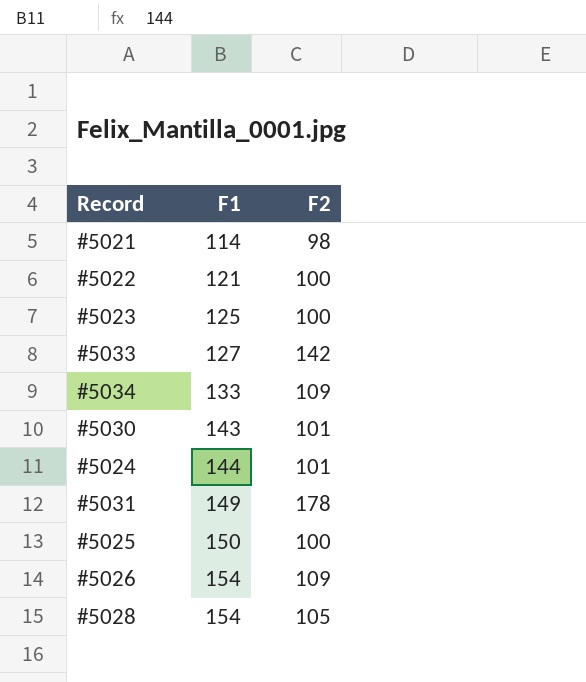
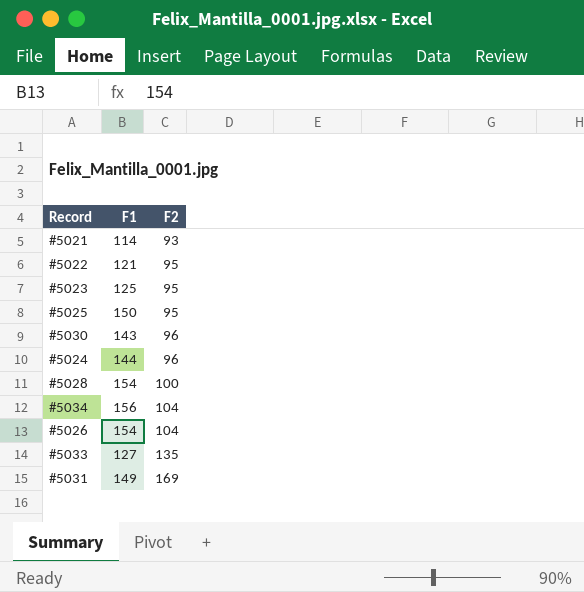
row order: F1 ascending -> F2 ascending
#5021 | F2: 98 -> 93
#5022 | F2: 100 -> 95
#5023 | F2: 100 -> 95
#5025 | F2: 100 -> 95
#5030 | F2: 101 -> 96
#5024 | F2: 101 -> 96
#5028 | F2: 105 -> 100
#5034 | F1: 133 -> 156
#5034 | F2: 109 -> 104
#5026 | F2: 109 -> 104
#5033 | F2: 142 -> 135
#5031 | F2: 178 -> 169

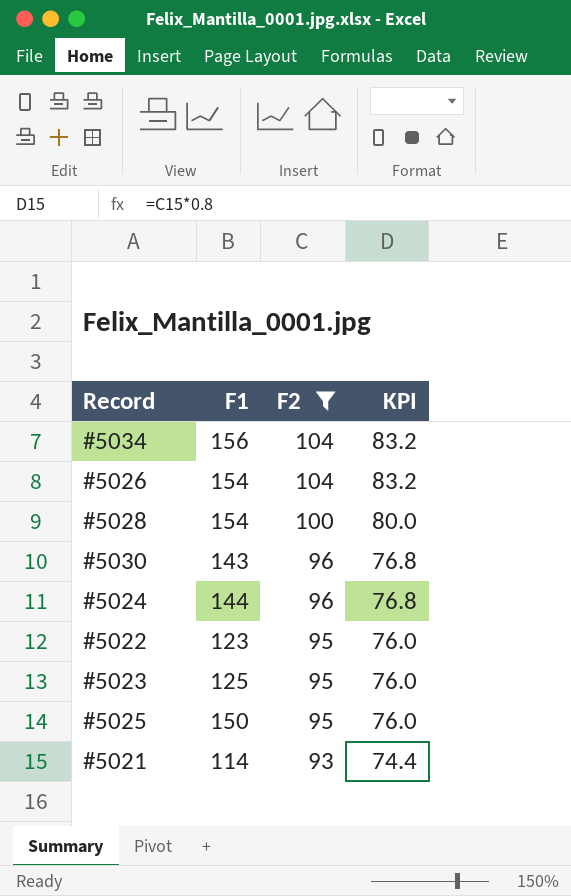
filter: none -> F2 <= 104
row order: F2 ascending -> F2 descending
column KPI | formula: none -> [F2] * 0.8
#5022 | F1: 121 -> 123

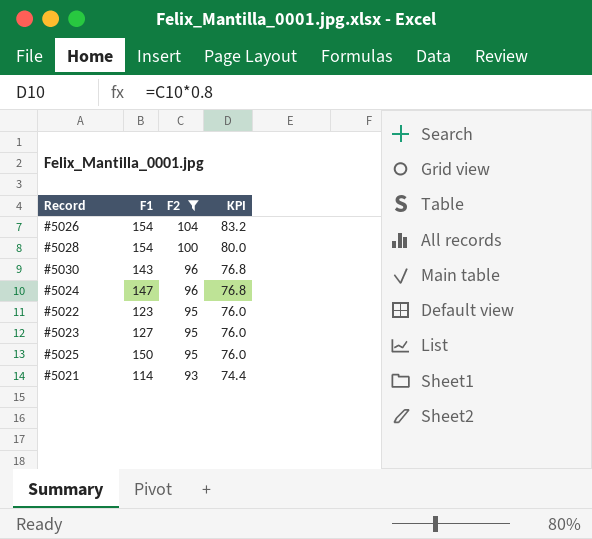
row #5034: 156 | 104 | 83.2 -> none
#5024 | F1: 144 -> 147
#5023 | F1: 125 -> 127

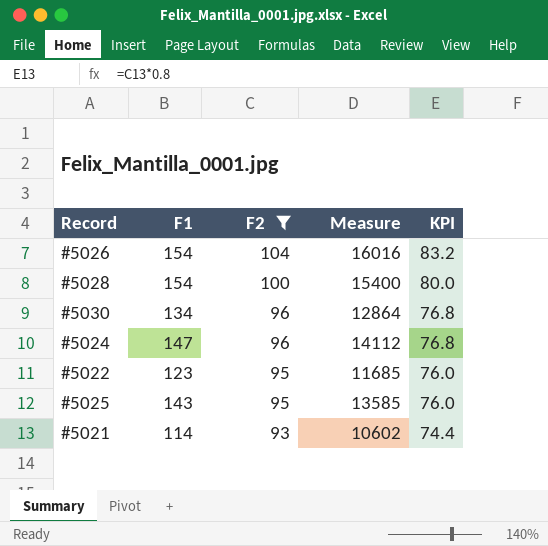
column Measure | formula: none -> [F1] * [F2]
row #5023: 127 | 95 | 76.0 -> none
#5030 | F1: 143 -> 134
#5025 | F1: 150 -> 143

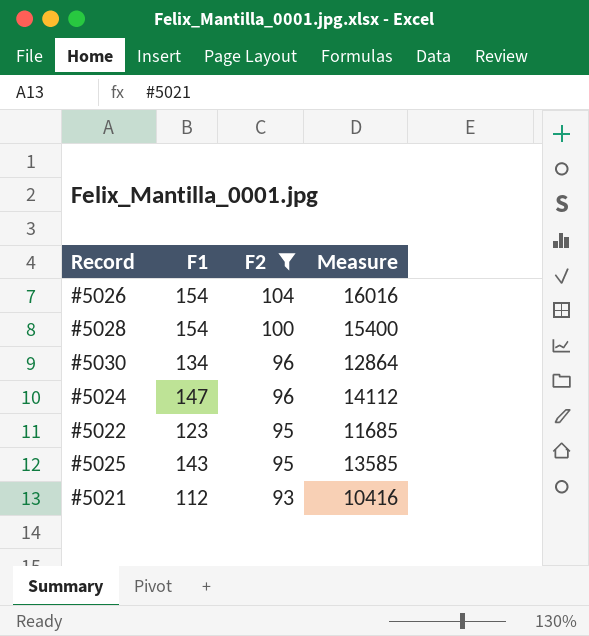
column KPI | formula: [F2] * 0.8 -> none
#5021 | F1: 114 -> 112
#5021 | Measure: 10602 -> 10416

